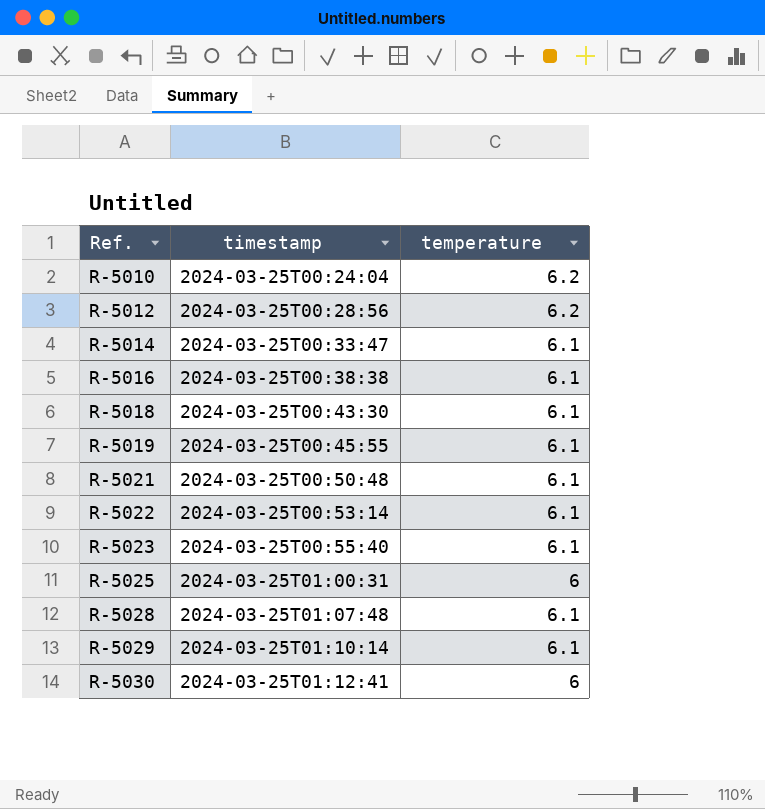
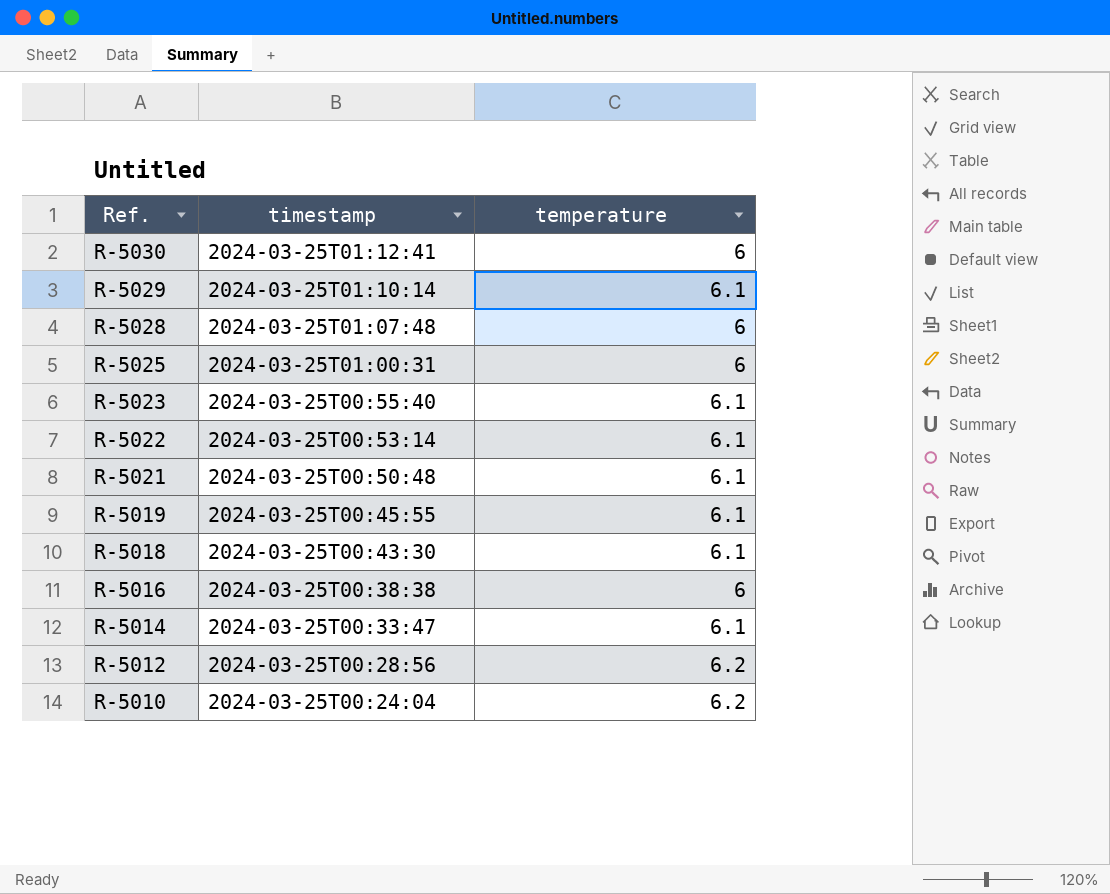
row order: Ref. ascending -> Ref. descending
R-5028 | temperature: 6.1 -> 6
R-5016 | temperature: 6.1 -> 6

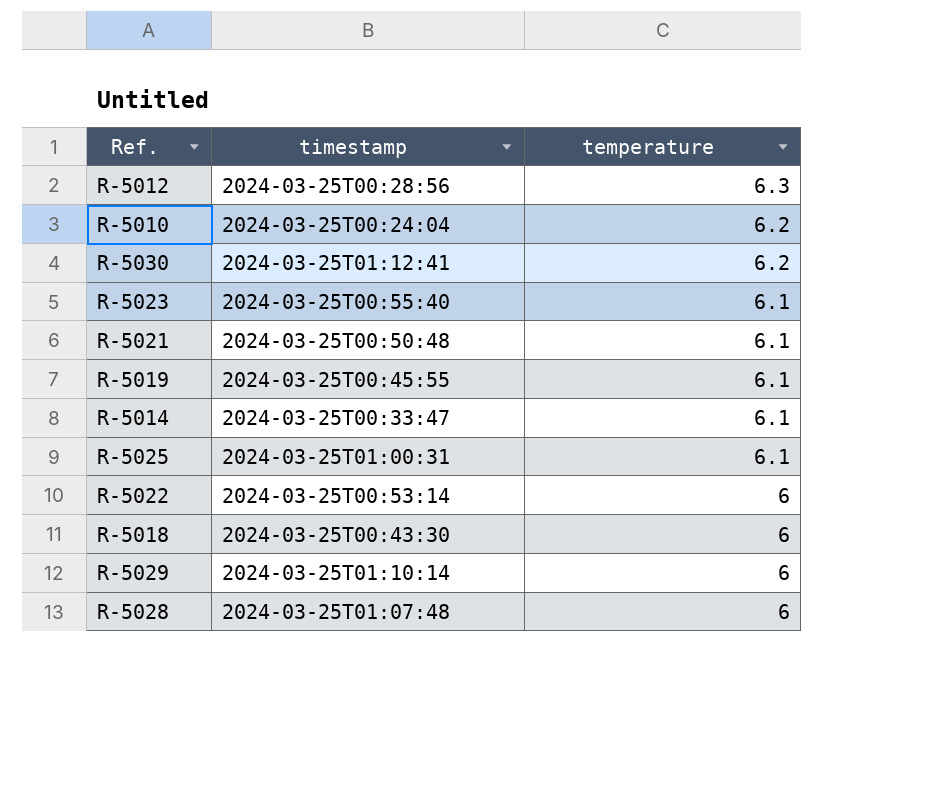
row order: Ref. descending -> temperature descending
row R-5016: 2024-03-25T00:38:38 | 6 -> none
R-5012 | temperature: 6.2 -> 6.3
R-5030 | temperature: 6 -> 6.2
R-5025 | temperature: 6 -> 6.1
R-5022 | temperature: 6.1 -> 6
R-5018 | temperature: 6.1 -> 6
R-5029 | temperature: 6.1 -> 6

